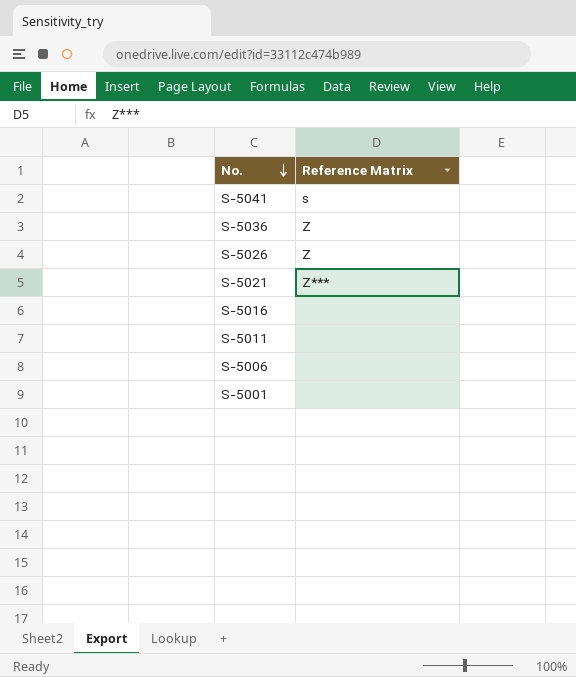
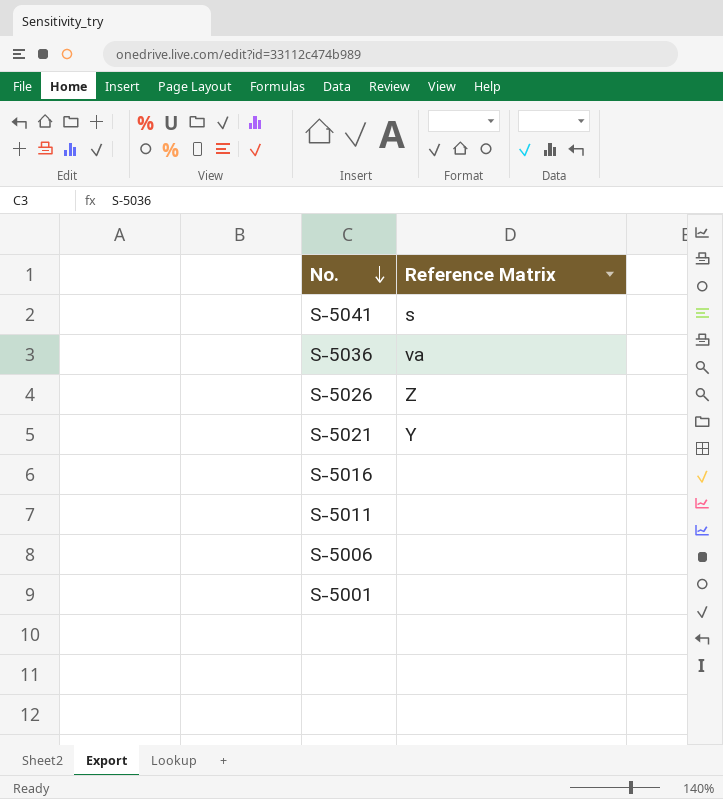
S-5036 | Reference Matrix: Z -> va
S-5021 | Reference Matrix: Z*** -> Y

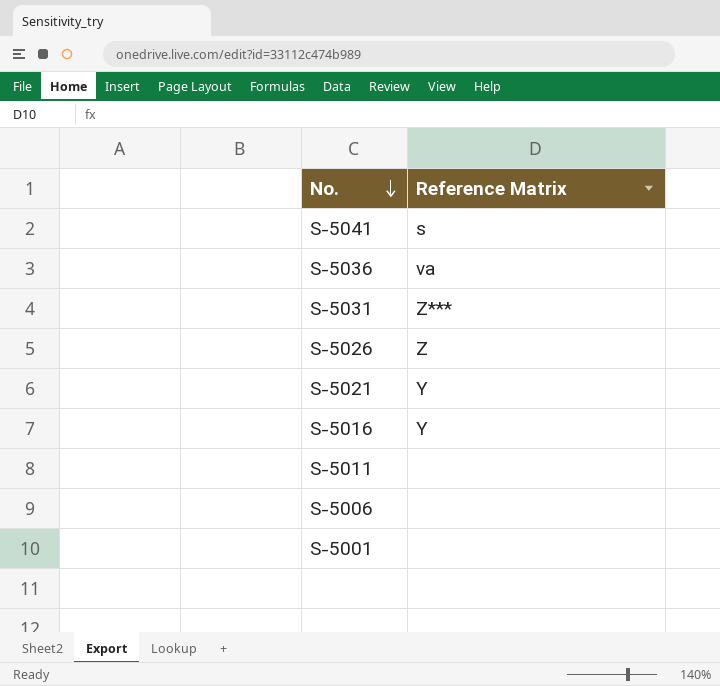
row S-5031: none -> Z***
S-5016 | Reference Matrix: none -> Y

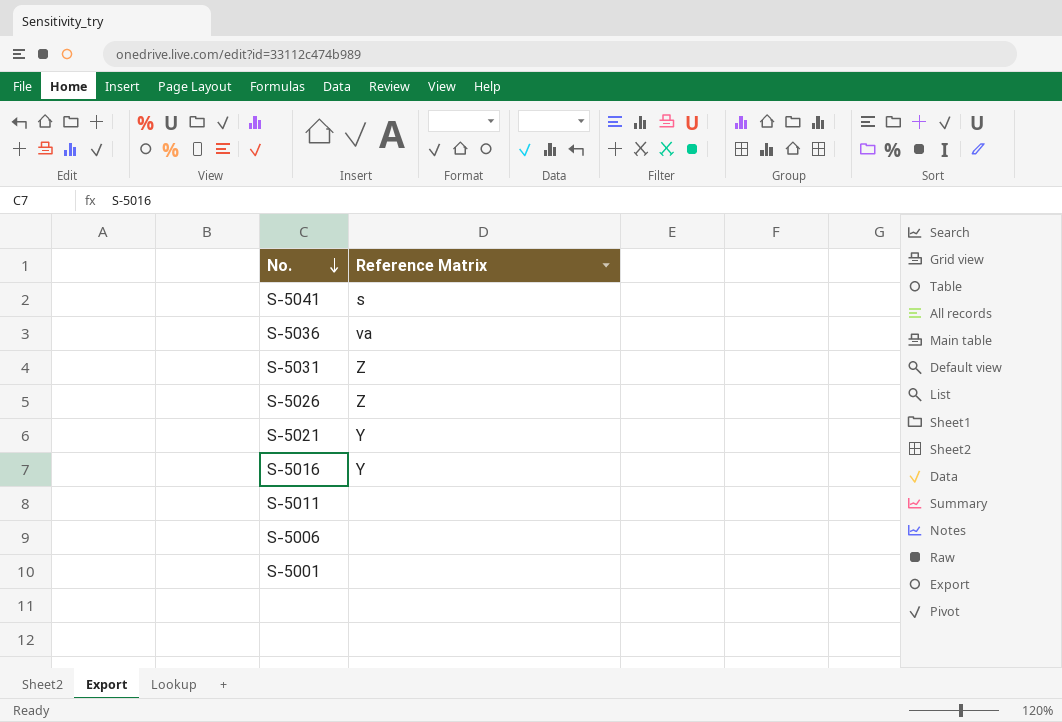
S-5031 | Reference Matrix: Z*** -> Z

